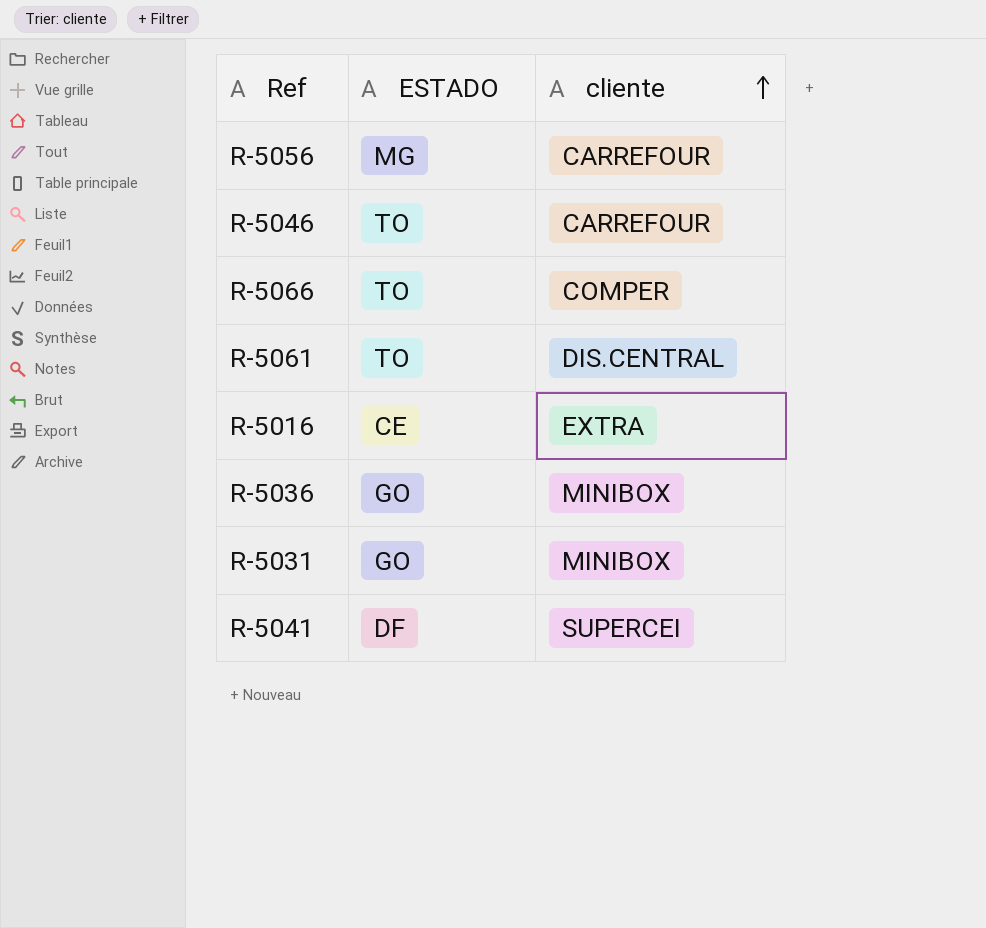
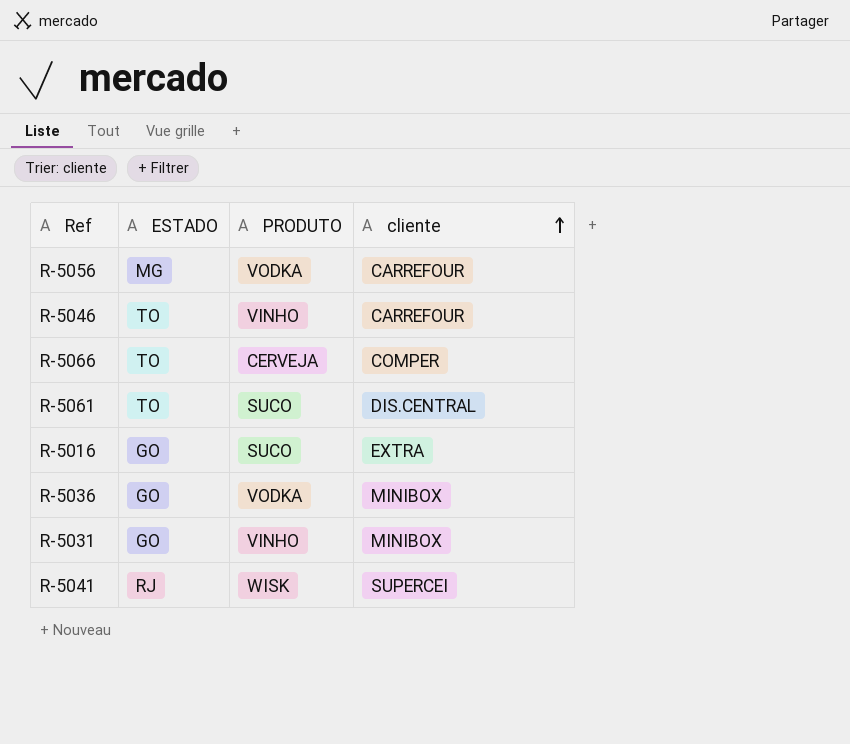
column PRODUTO | position: none -> 3
R-5016 | ESTADO: CE -> GO
R-5041 | ESTADO: DF -> RJ

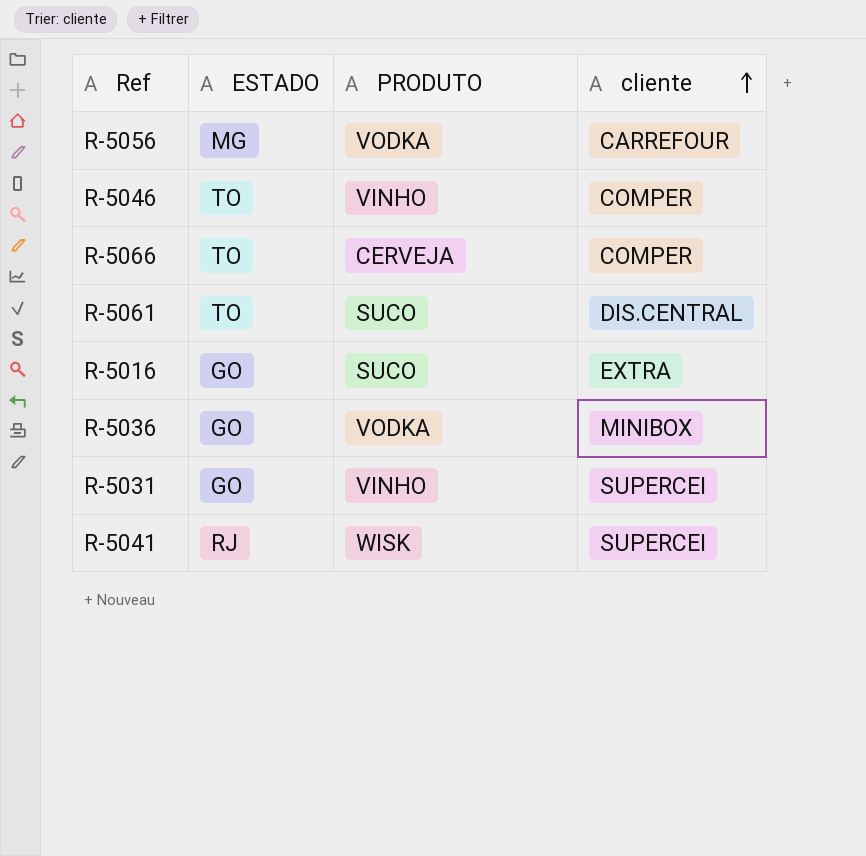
R-5046 | cliente: CARREFOUR -> COMPER
R-5031 | cliente: MINIBOX -> SUPERCEI

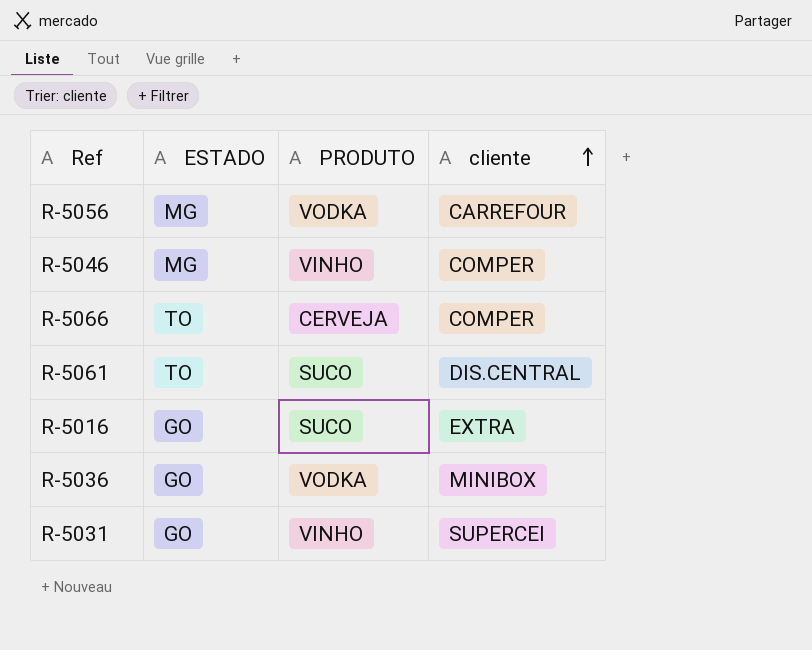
row R-5041: RJ | WISK | SUPERCEI -> none
R-5046 | ESTADO: TO -> MG

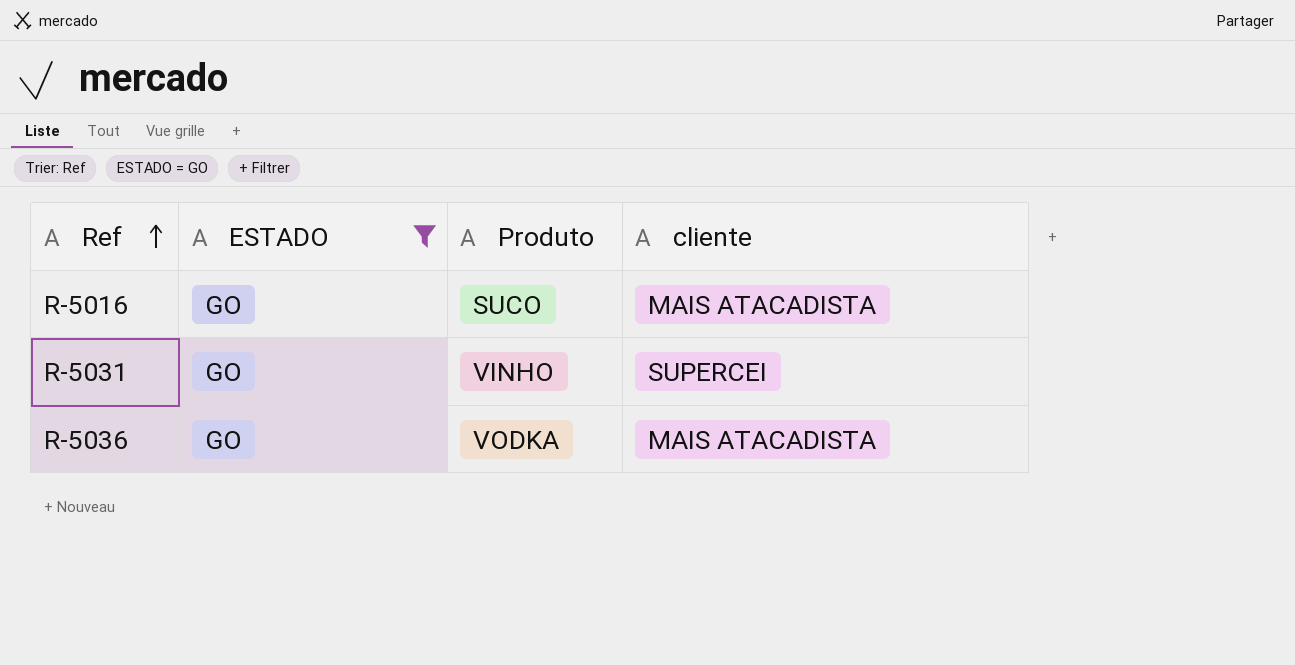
filter: none -> ESTADO = GO
row order: cliente ascending -> Ref ascending
column name: PRODUTO -> Produto
R-5016 | cliente: EXTRA -> MAIS ATACADISTA
R-5036 | cliente: MINIBOX -> MAIS ATACADISTA

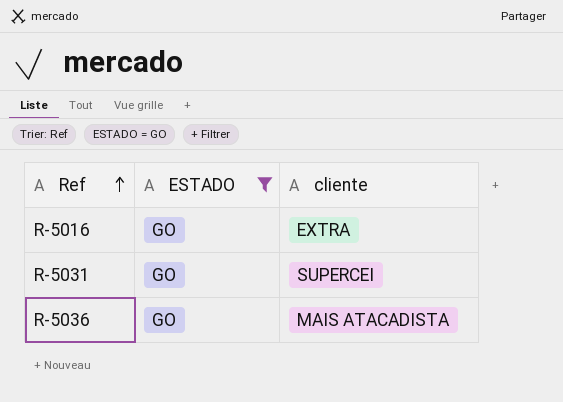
column Produto | position: 3 -> none
R-5016 | cliente: MAIS ATACADISTA -> EXTRA

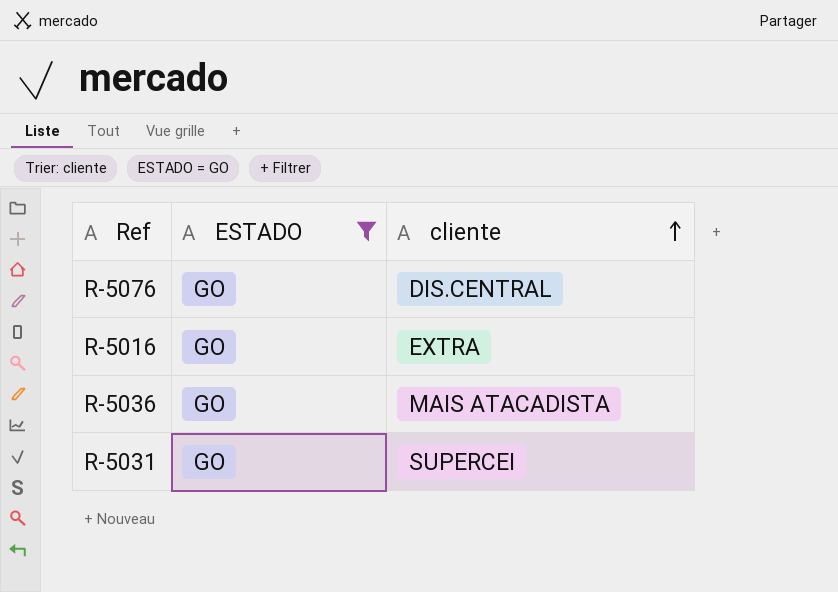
row order: Ref ascending -> cliente ascending
row R-5076: none -> GO | DIS.CENTRAL

